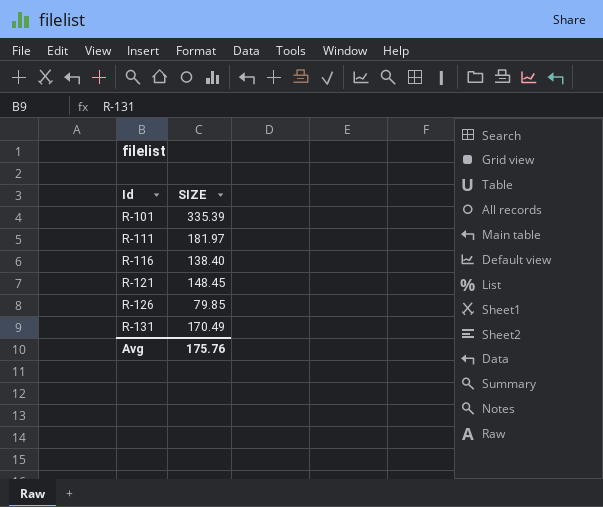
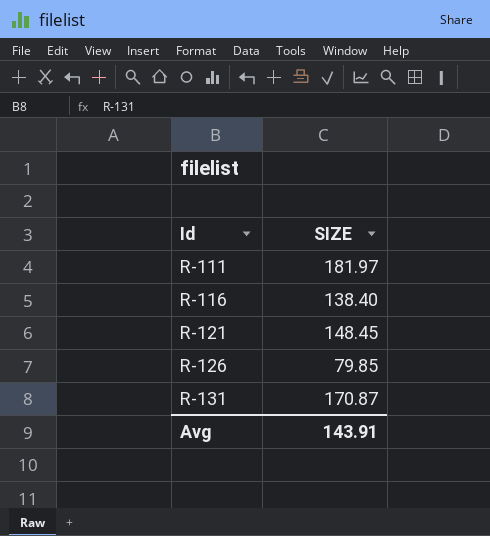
row R-101: 335.39 -> none
R-131 | SIZE: 170.49 -> 170.87
Avg | SIZE: 175.76 -> 143.91

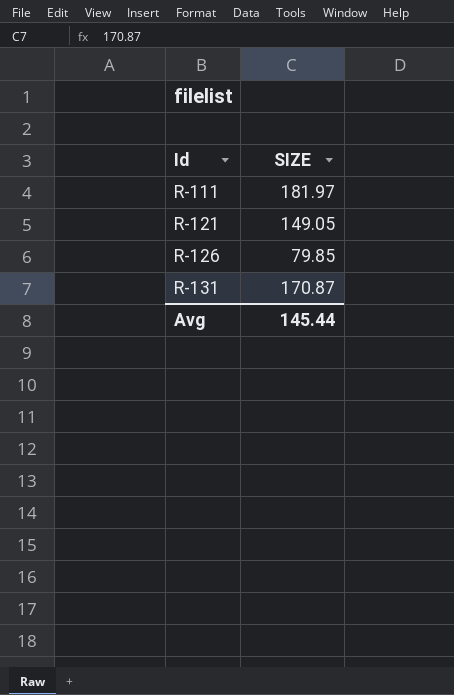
row R-116: 138.40 -> none
R-121 | SIZE: 148.45 -> 149.05
Avg | SIZE: 143.91 -> 145.44

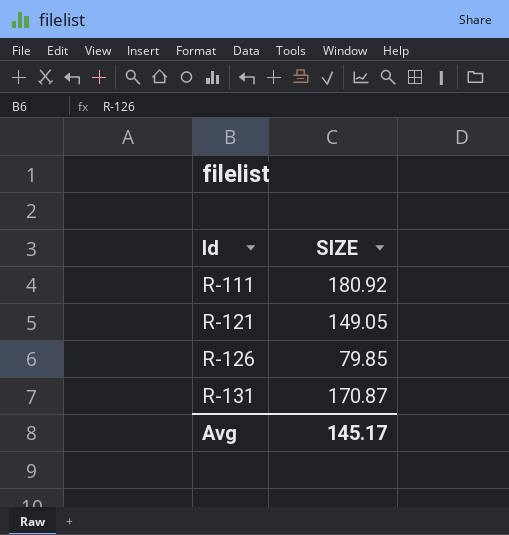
R-111 | SIZE: 181.97 -> 180.92
Avg | SIZE: 145.44 -> 145.17

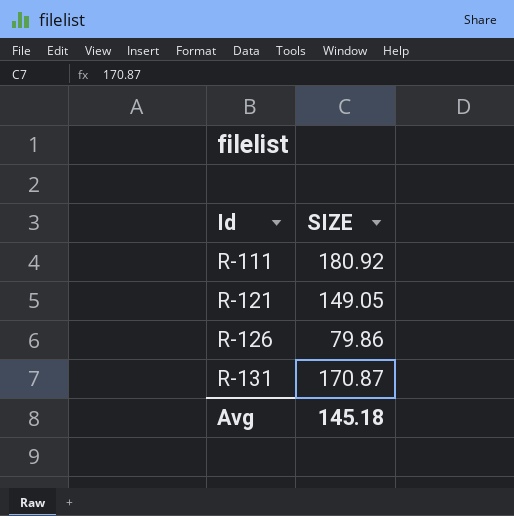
R-126 | SIZE: 79.85 -> 79.86
Avg | SIZE: 145.17 -> 145.18

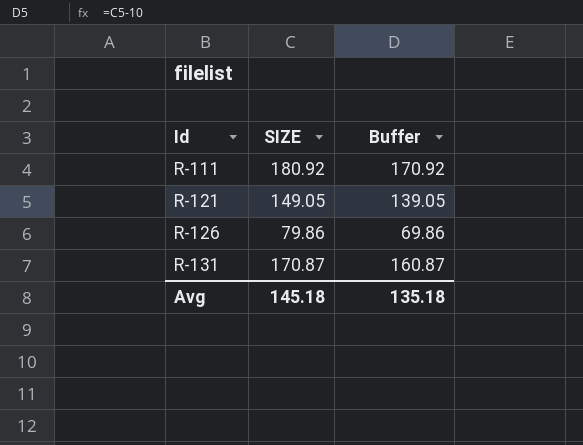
column Buffer | formula: none -> [SIZE] - 10

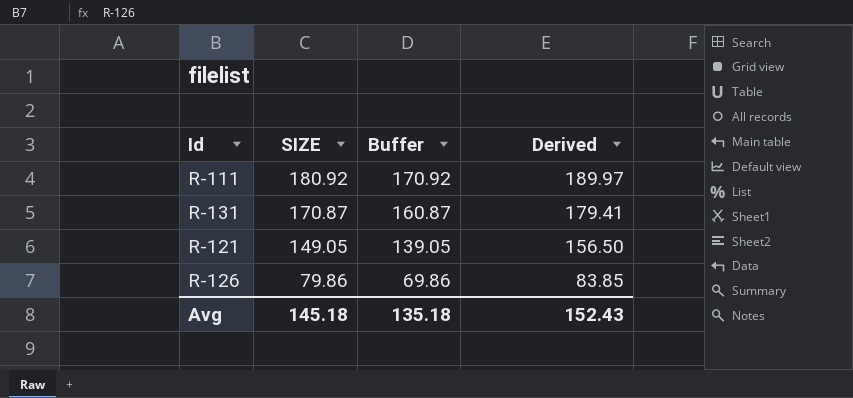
row order: Id ascending -> SIZE descending
column Derived | formula: none -> [SIZE] * 1.05

